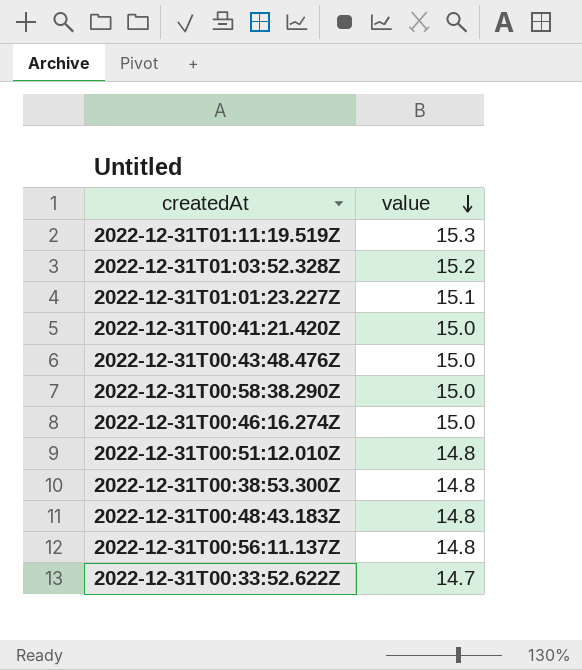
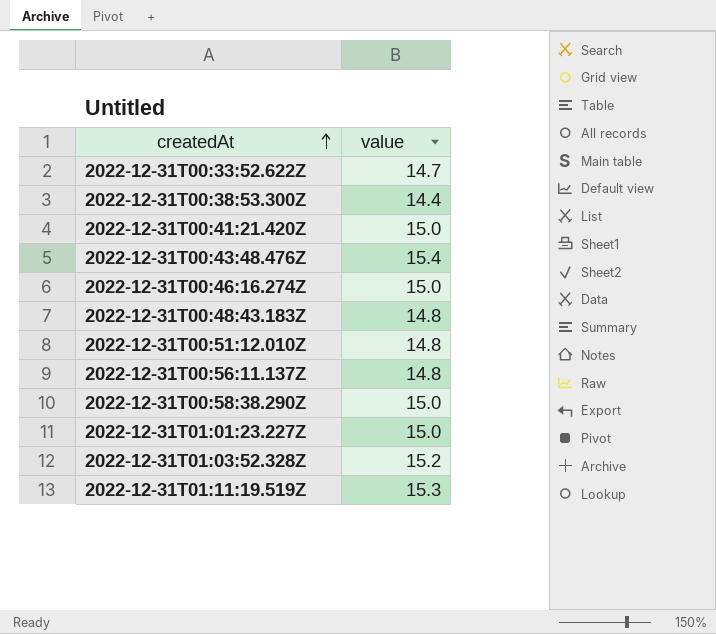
row order: value descending -> createdAt ascending
2022-12-31T00:38:53.300Z | value: 14.8 -> 14.4
2022-12-31T00:43:48.476Z | value: 15.0 -> 15.4
2022-12-31T01:01:23.227Z | value: 15.1 -> 15.0

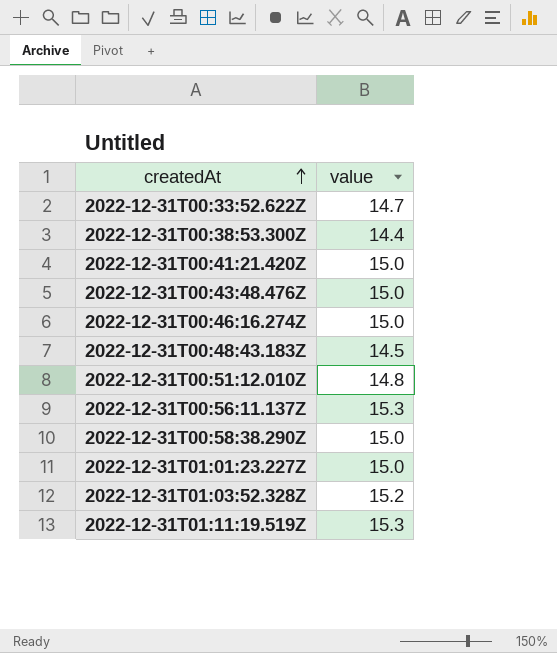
2022-12-31T00:43:48.476Z | value: 15.4 -> 15.0
2022-12-31T00:48:43.183Z | value: 14.8 -> 14.5
2022-12-31T00:56:11.137Z | value: 14.8 -> 15.3

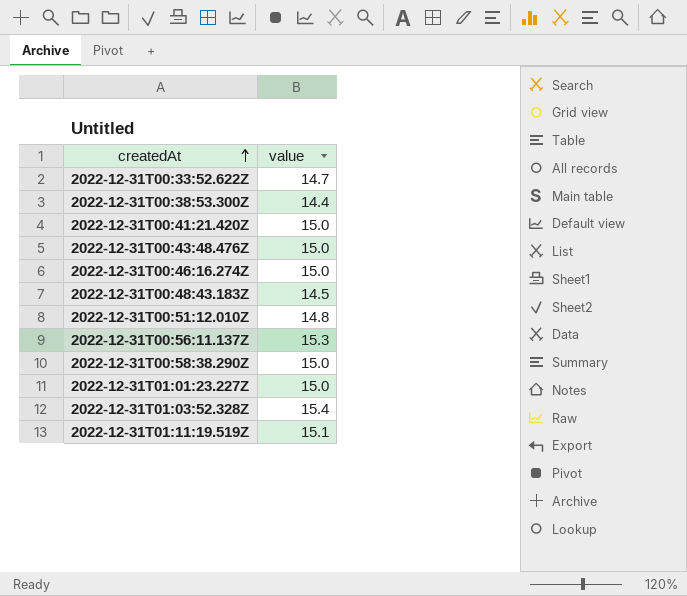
2022-12-31T01:03:52.328Z | value: 15.2 -> 15.4
2022-12-31T01:11:19.519Z | value: 15.3 -> 15.1

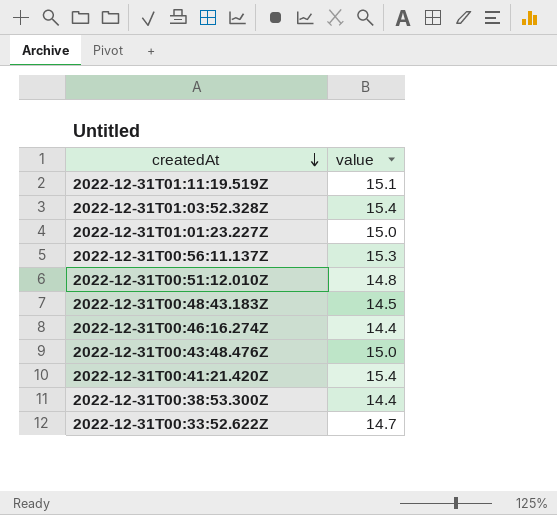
row order: createdAt ascending -> createdAt descending
row 2022-12-31T00:58:38.290Z: 15.0 -> none
2022-12-31T00:46:16.274Z | value: 15.0 -> 14.4
2022-12-31T00:41:21.420Z | value: 15.0 -> 15.4

